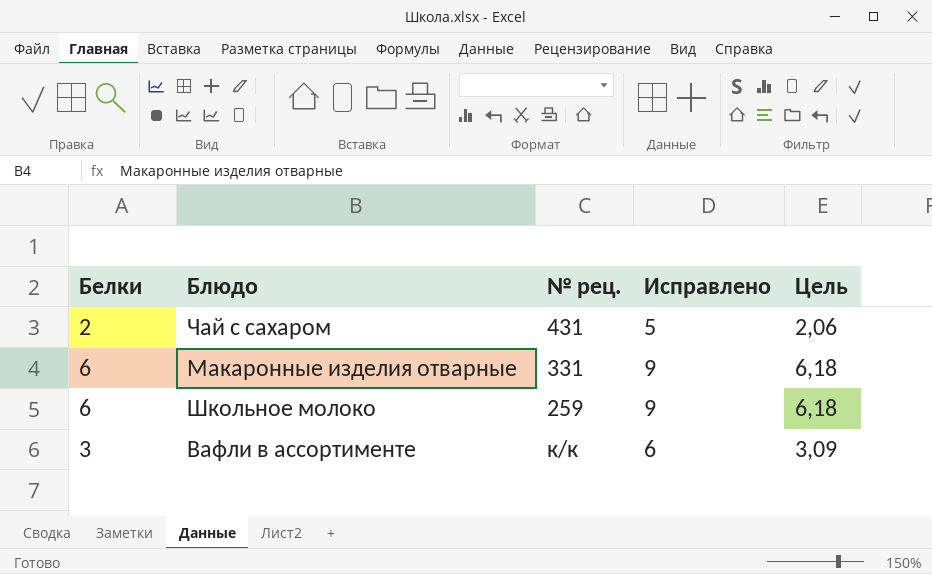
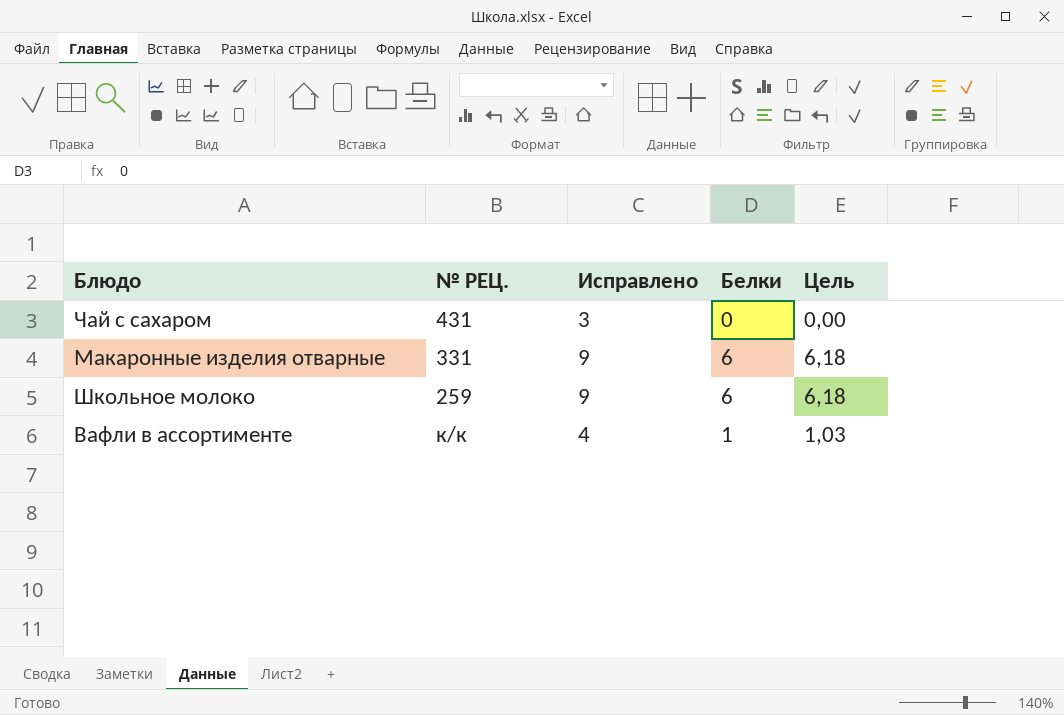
column name: № рец. -> № РЕЦ.
column Белки | position: 1 -> 4
Чай с сахаром | Исправлено: 5 -> 3
Чай с сахаром | Белки: 2 -> 0
Чай с сахаром | Цель: 2,06 -> 0,00
Вафли в ассортименте | Исправлено: 6 -> 4
Вафли в ассортименте | Белки: 3 -> 1
Вафли в ассортименте | Цель: 3,09 -> 1,03

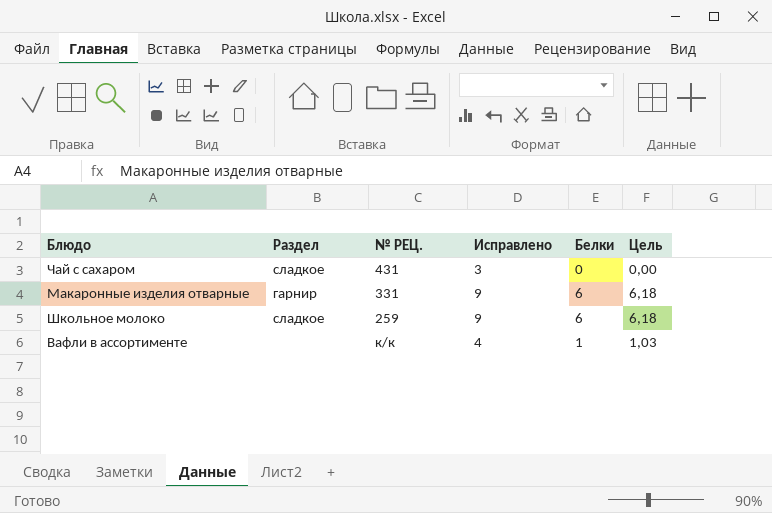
column Раздел | position: none -> 2

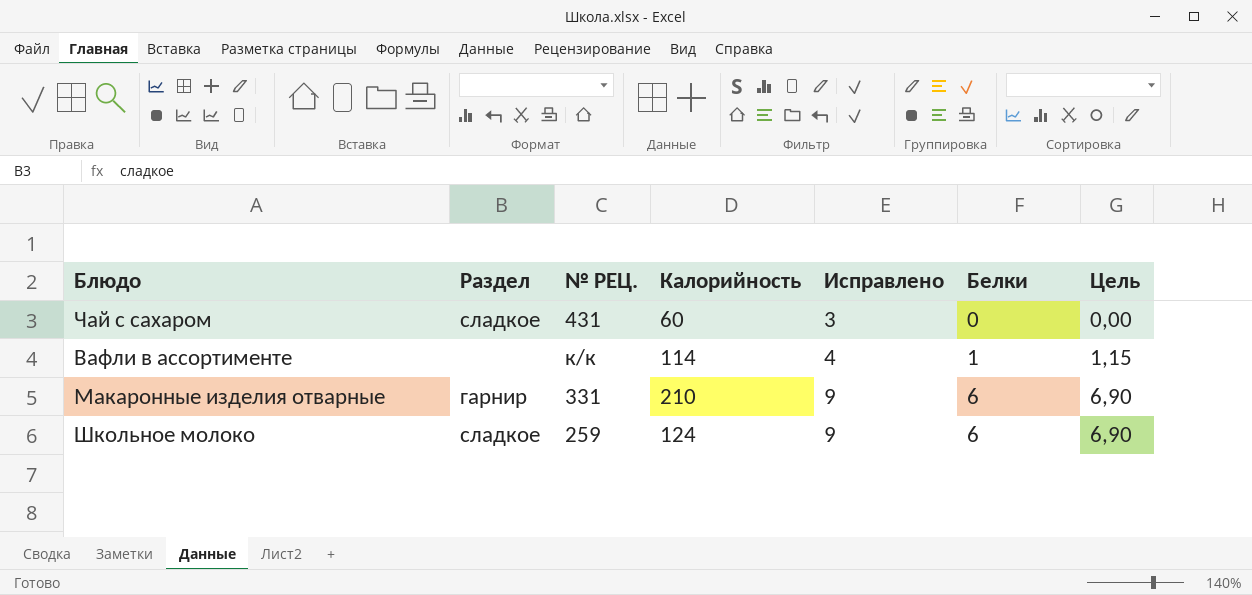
row order: none -> Исправлено ascending
column Калорийность | position: none -> 4
column Цель | formula: [Белки] * 1,03 -> [Белки] * 1,15

